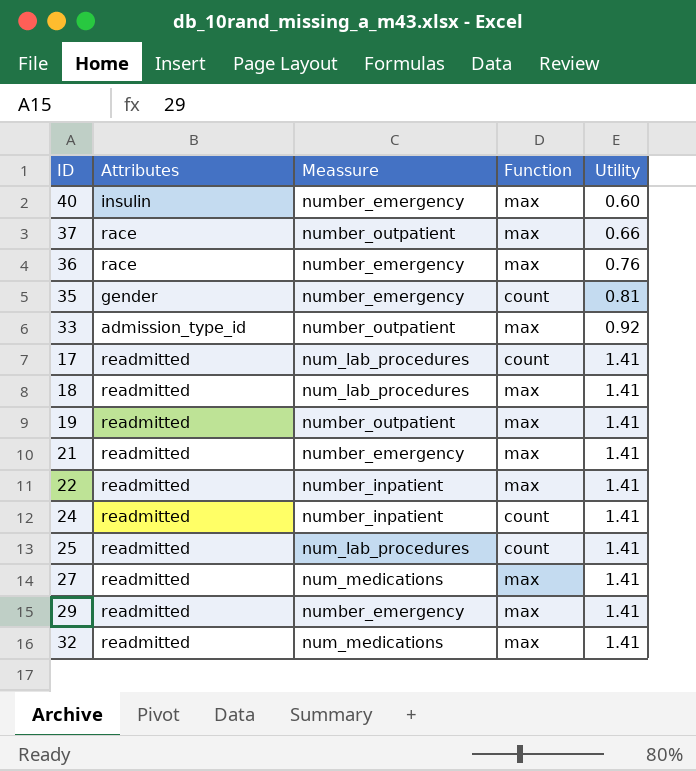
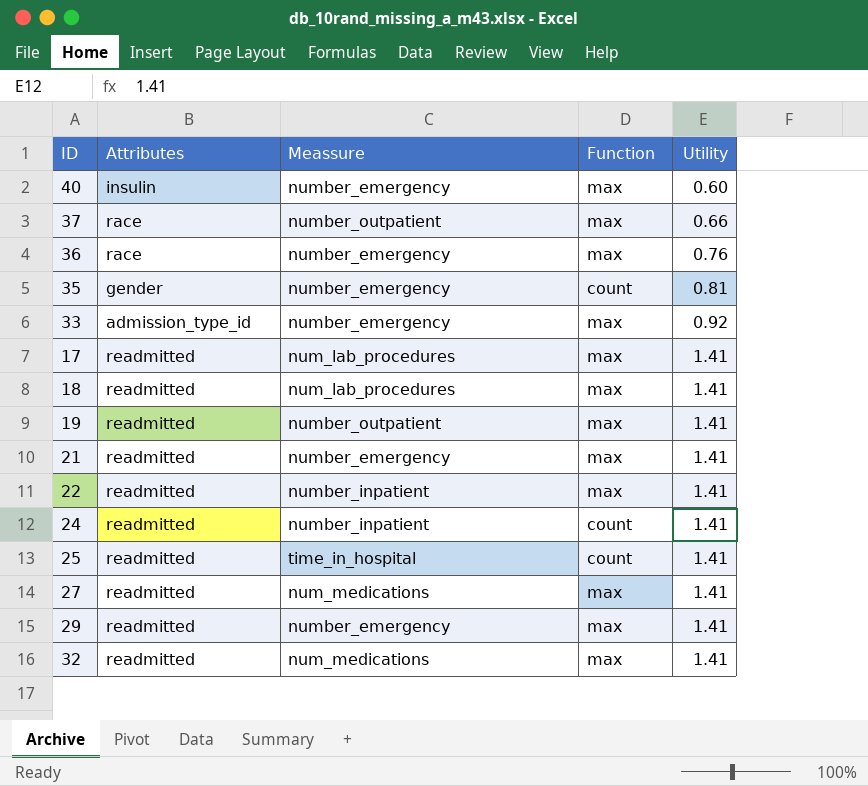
33 | Meassure: number_outpatient -> number_emergency
17 | Function: count -> max
25 | Meassure: num_lab_procedures -> time_in_hospital

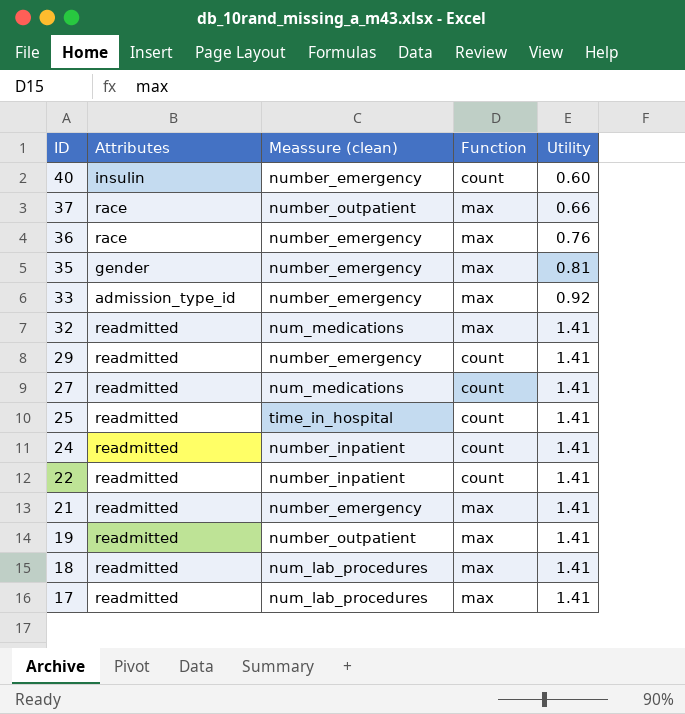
row order: Utility ascending -> ID descending
column name: Meassure -> Meassure (clean)
40 | Function: max -> count
35 | Function: count -> max
29 | Function: max -> count
27 | Function: max -> count
22 | Function: max -> count

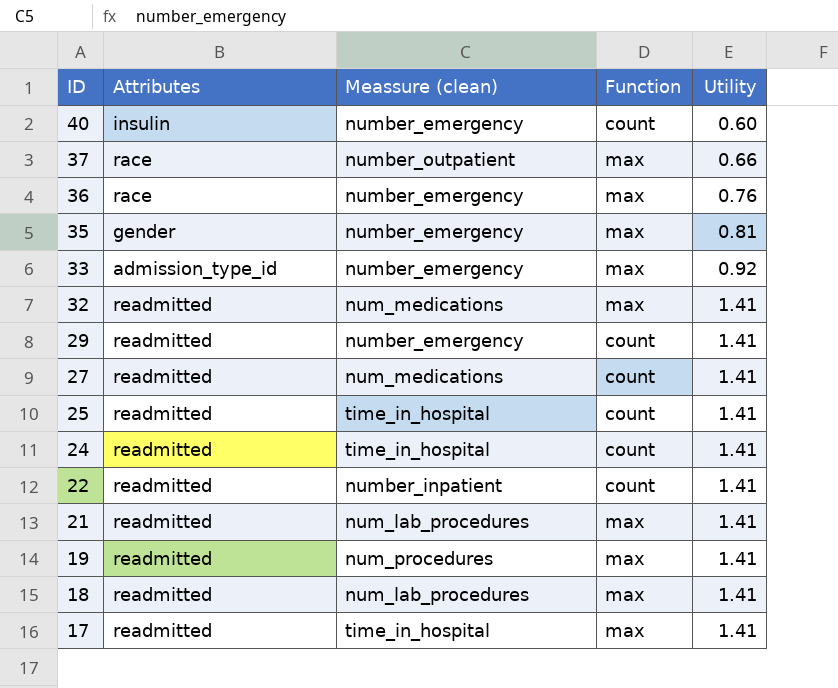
24 | Meassure (clean): number_inpatient -> time_in_hospital
21 | Meassure (clean): number_emergency -> num_lab_procedures
19 | Meassure (clean): number_outpatient -> num_procedures
17 | Meassure (clean): num_lab_procedures -> time_in_hospital

